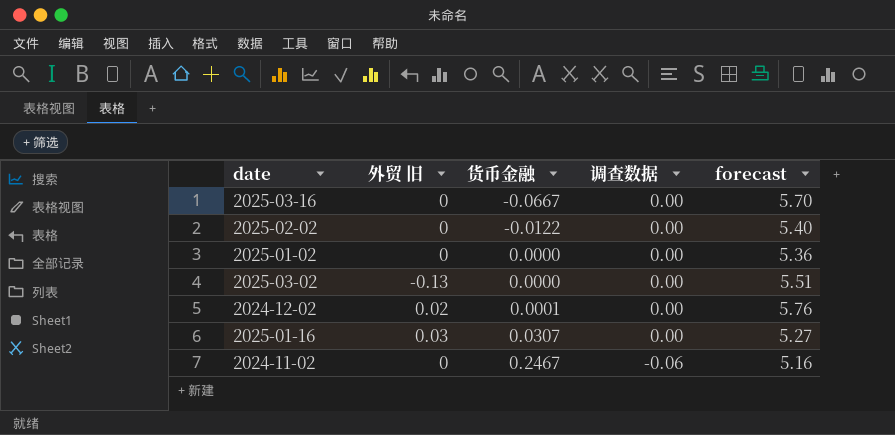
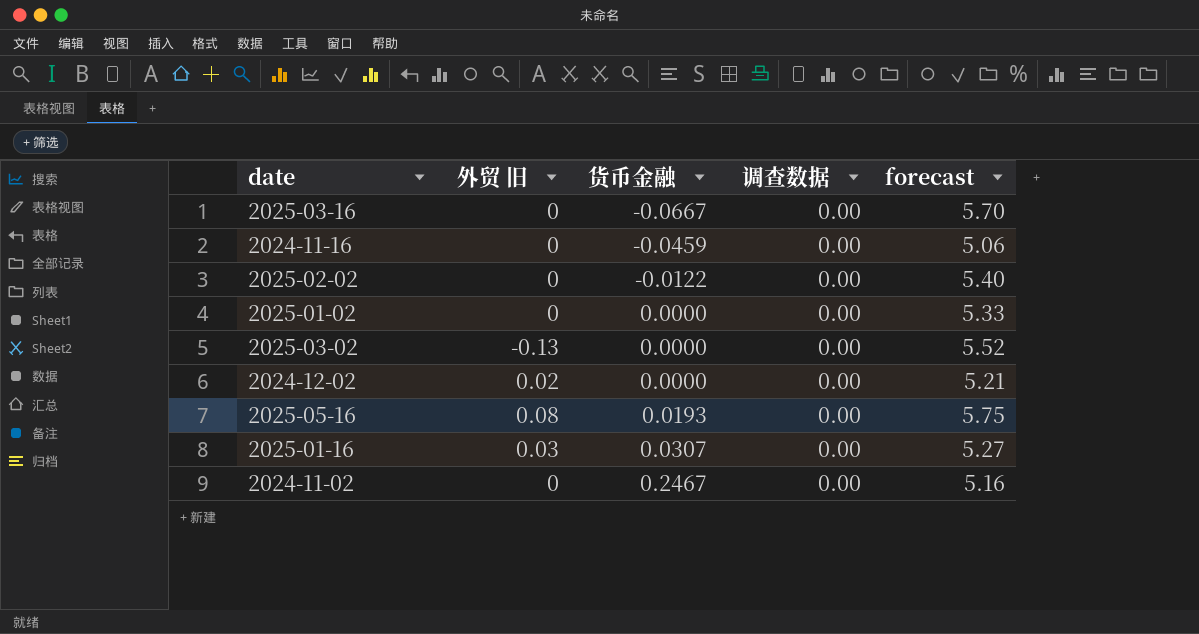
row 2024-11-16: none -> 0 | -0.0459 | 0.00 | 5.06
2025-01-02 | forecast: 5.36 -> 5.33
2025-03-02 | forecast: 5.51 -> 5.52
2024-12-02 | 货币金融: 0.0001 -> 0.0000
2024-12-02 | forecast: 5.76 -> 5.21
row 2025-05-16: none -> 0.08 | 0.0193 | 0.00 | 5.75
2024-11-02 | 调查数据: -0.06 -> 0.00

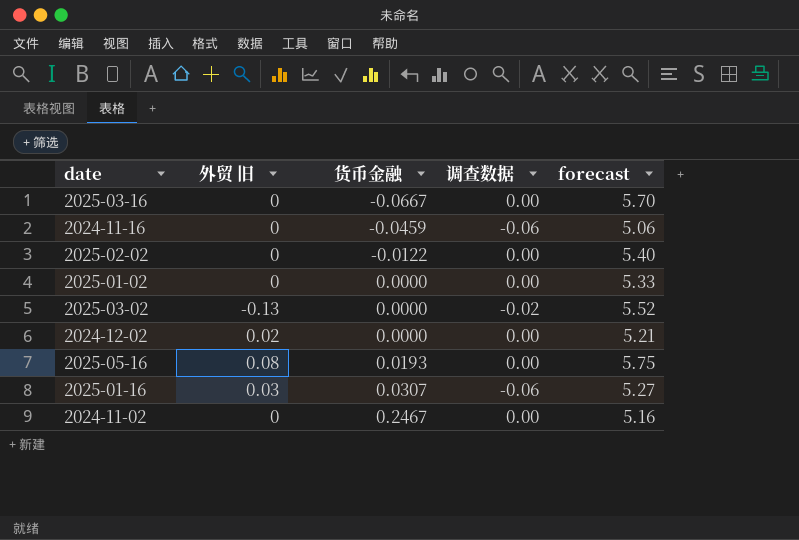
2024-11-16 | 调查数据: 0.00 -> -0.06
2025-03-02 | 调查数据: 0.00 -> -0.02
2025-01-16 | 调查数据: 0.00 -> -0.06

